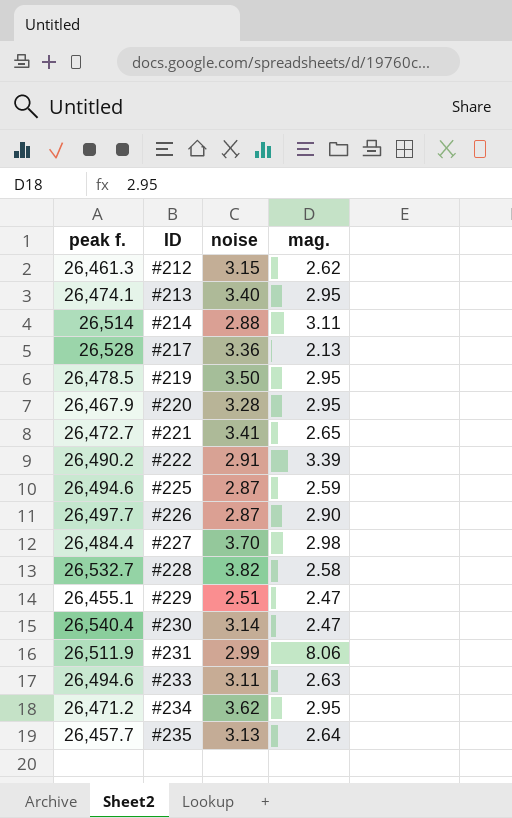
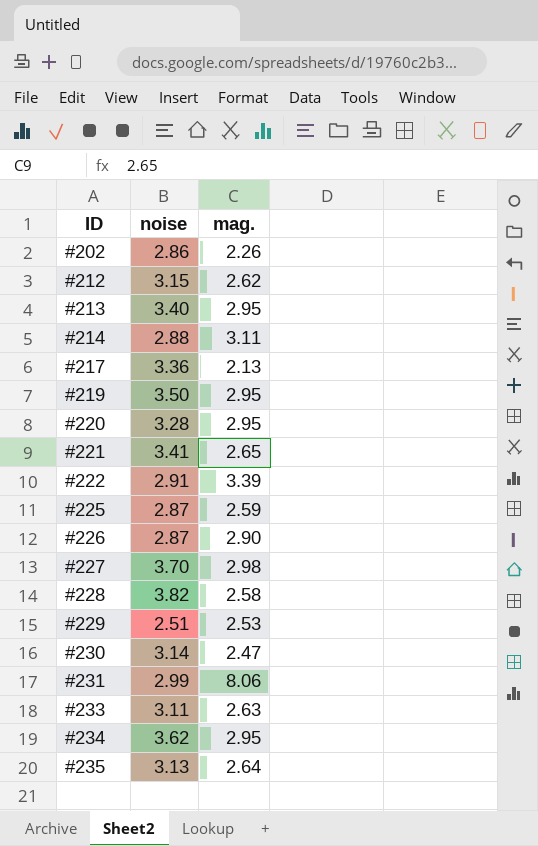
column peak f. | position: 1 -> none
row #202: none -> 2.86 | 2.26
#229 | mag.: 2.47 -> 2.53

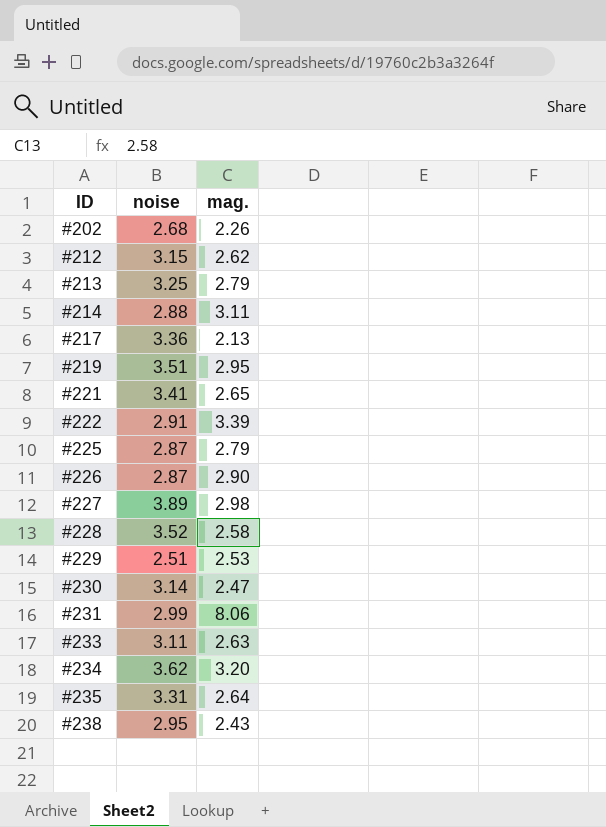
row #220: 3.28 | 2.95 -> none
#202 | noise: 2.86 -> 2.68
#213 | noise: 3.40 -> 3.25
#213 | mag.: 2.95 -> 2.79
#219 | noise: 3.50 -> 3.51
#225 | mag.: 2.59 -> 2.79
#227 | noise: 3.70 -> 3.89
#228 | noise: 3.82 -> 3.52
#234 | mag.: 2.95 -> 3.20
#235 | noise: 3.13 -> 3.31
row #238: none -> 2.95 | 2.43

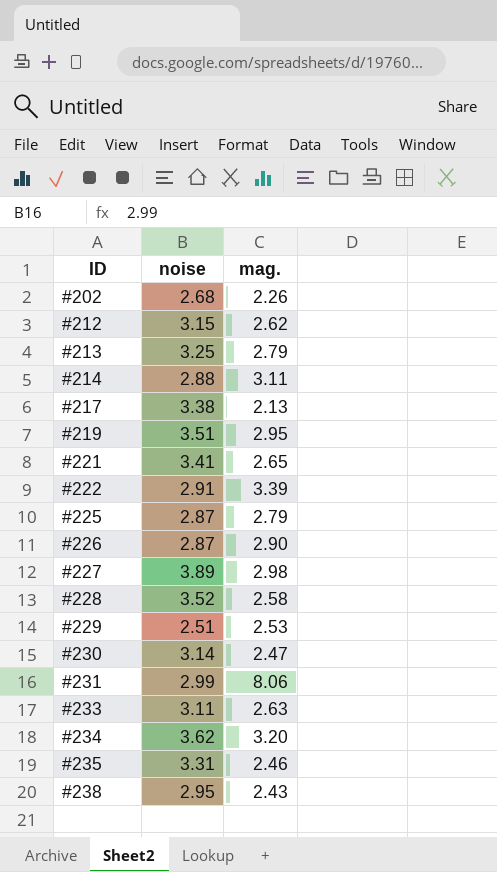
#217 | noise: 3.36 -> 3.38
#235 | mag.: 2.64 -> 2.46

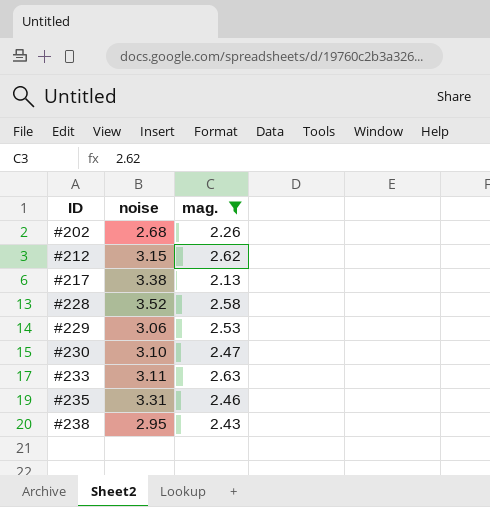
filter: none -> mag. <= 2.63
#229 | noise: 2.51 -> 3.06
#230 | noise: 3.14 -> 3.10

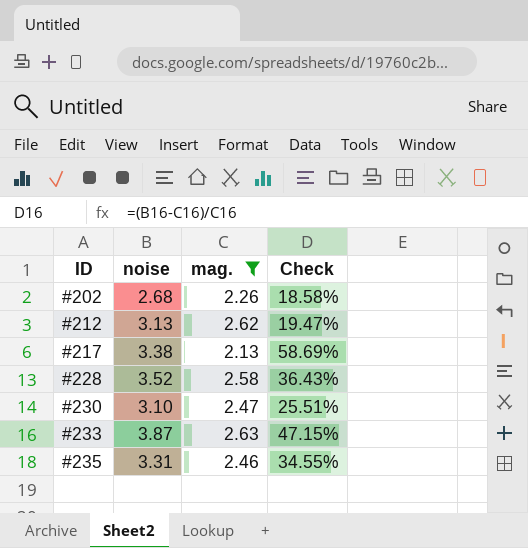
column Check | formula: none -> ([noise] - [mag.]) / [mag.]
row #229: 3.06 | 2.53 -> none
row #238: 2.95 | 2.43 -> none
#212 | noise: 3.15 -> 3.13
#233 | noise: 3.11 -> 3.87

